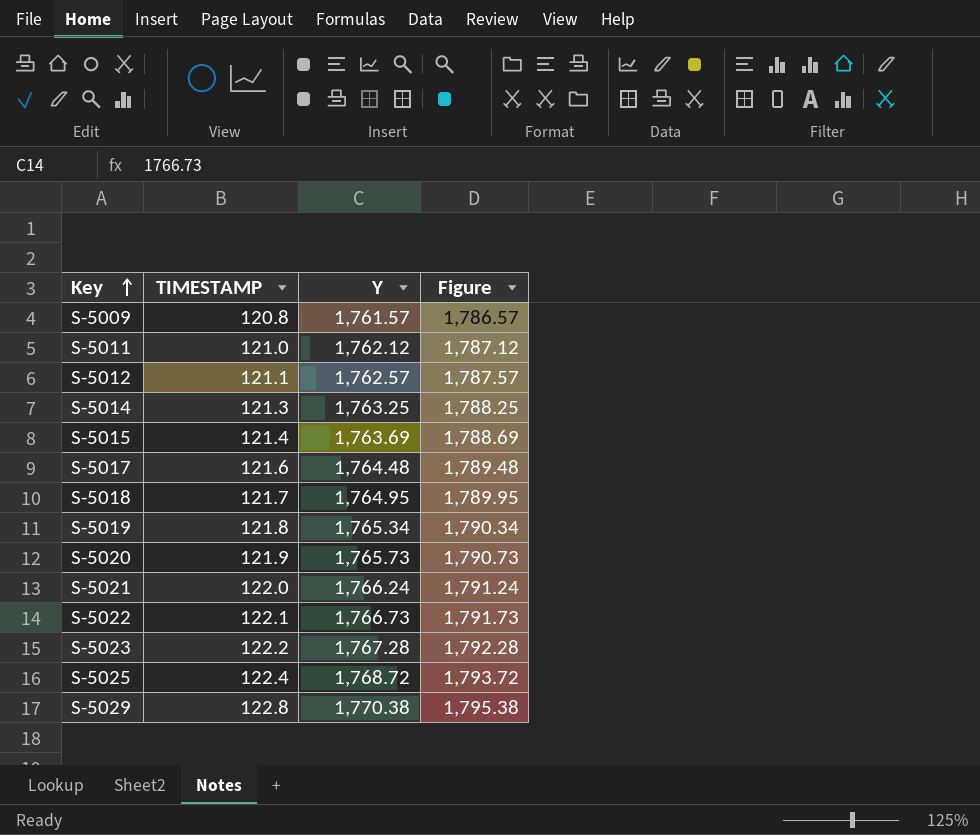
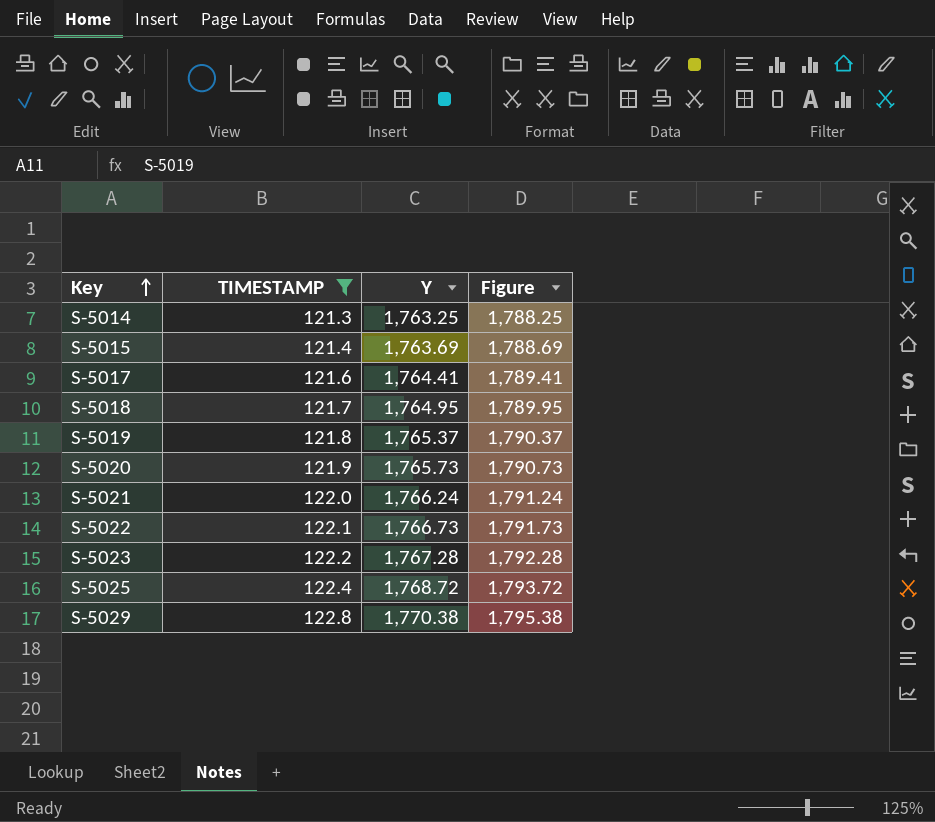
filter: none -> TIMESTAMP >= 121.3
S-5017 | Y: 1,764.48 -> 1,764.41
S-5017 | Figure: 1,789.48 -> 1,789.41
S-5019 | Y: 1,765.34 -> 1,765.37
S-5019 | Figure: 1,790.34 -> 1,790.37

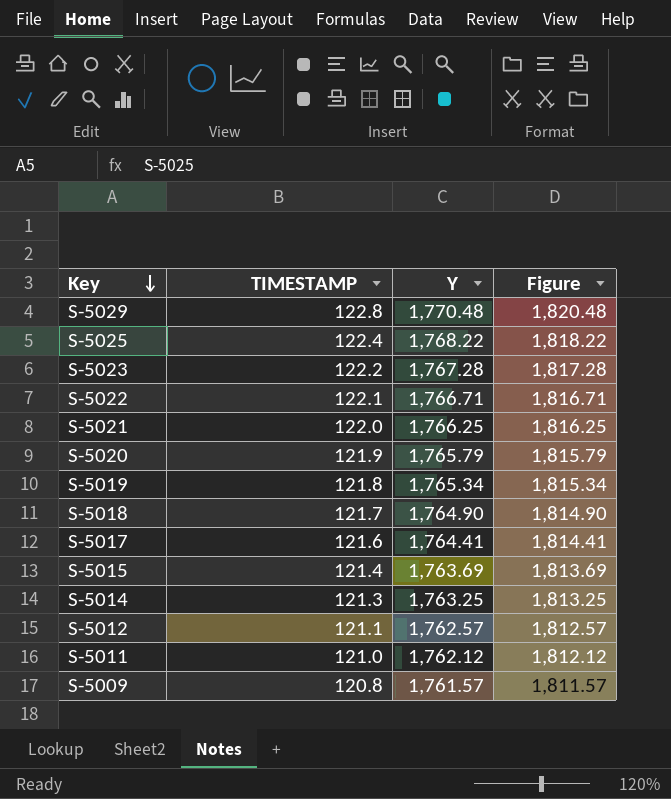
filter: TIMESTAMP >= 121.3 -> none
row order: Key ascending -> Key descending
column Figure | formula: [Y] + 25 -> [Y] + 50
S-5029 | Y: 1,770.38 -> 1,770.48
S-5025 | Y: 1,768.72 -> 1,768.22
S-5022 | Y: 1,766.73 -> 1,766.71
S-5021 | Y: 1,766.24 -> 1,766.25
S-5020 | Y: 1,765.73 -> 1,765.79
S-5019 | Y: 1,765.37 -> 1,765.34
S-5018 | Y: 1,764.95 -> 1,764.90

